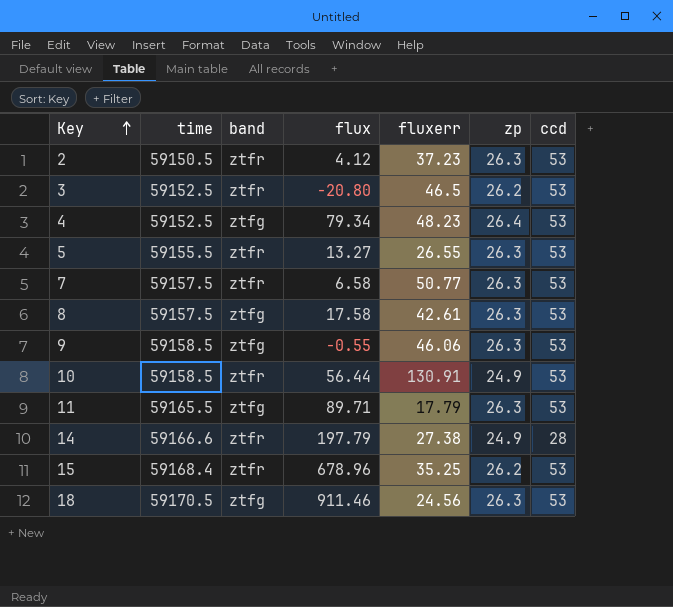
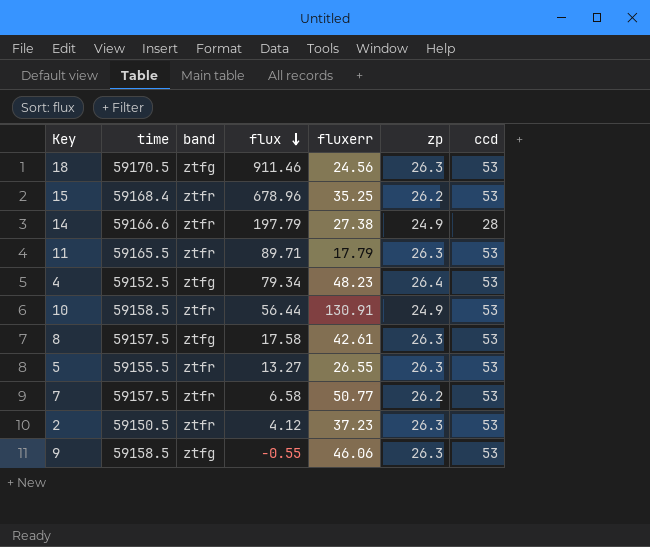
row order: Key ascending -> flux descending
row 3: 59152.5 | ztfr | -20.80 | 46.5 | 26.2 | 53 -> none
11 | band: ztfg -> ztfr
7 | zp: 26.3 -> 26.2

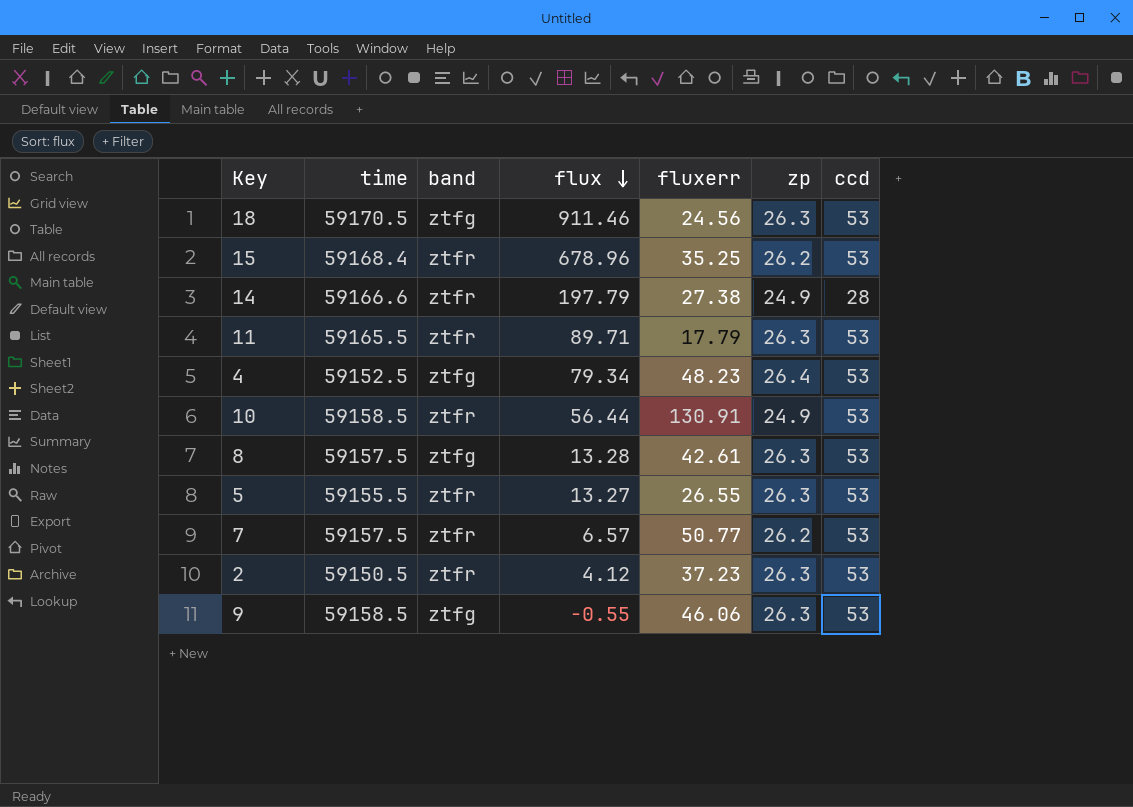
8 | flux: 17.58 -> 13.28
7 | flux: 6.58 -> 6.57

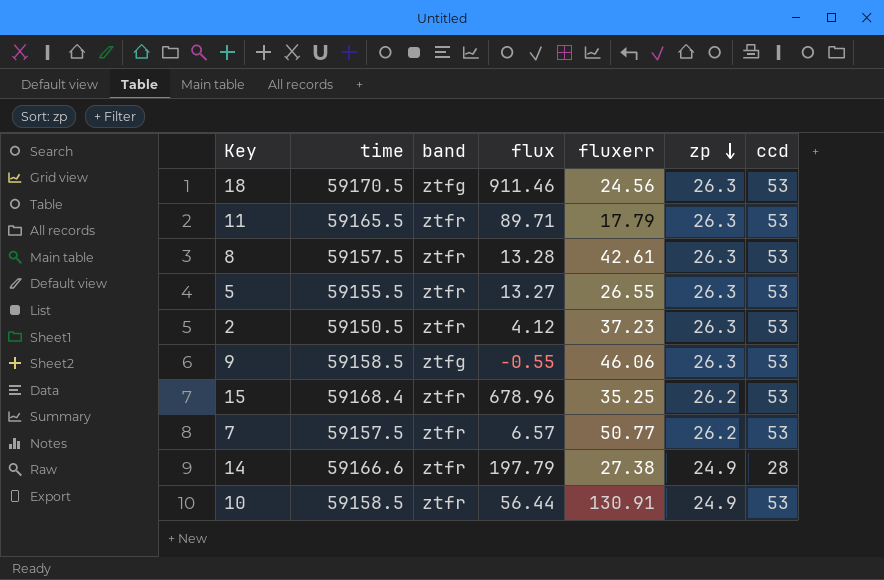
row order: flux descending -> zp descending
row 4: 59152.5 | ztfg | 79.34 | 48.23 | 26.4 | 53 -> none
8 | band: ztfg -> ztfr

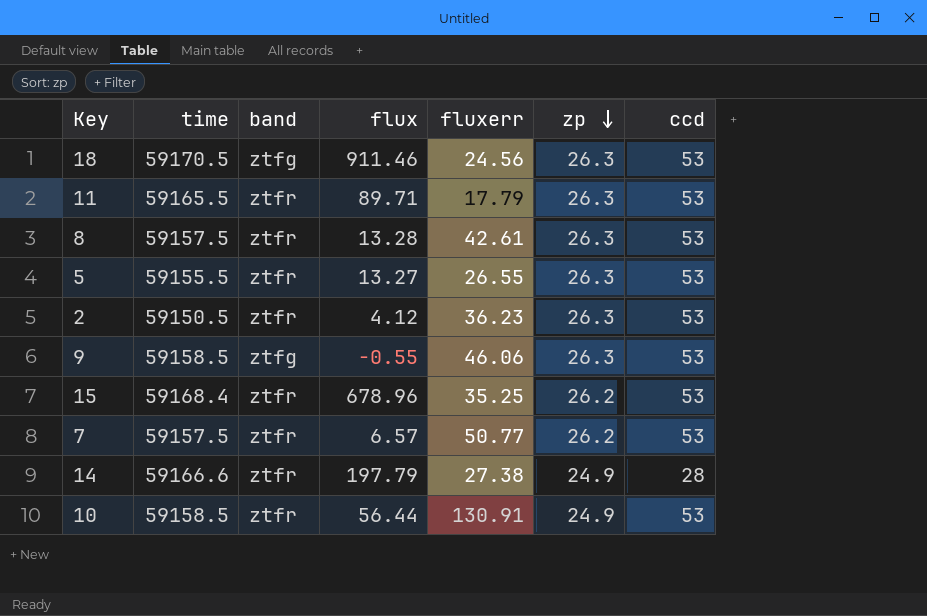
2 | fluxerr: 37.23 -> 36.23

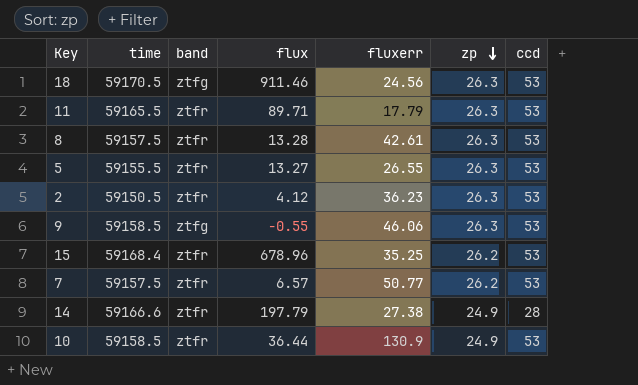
10 | flux: 56.44 -> 36.44
10 | fluxerr: 130.91 -> 130.9

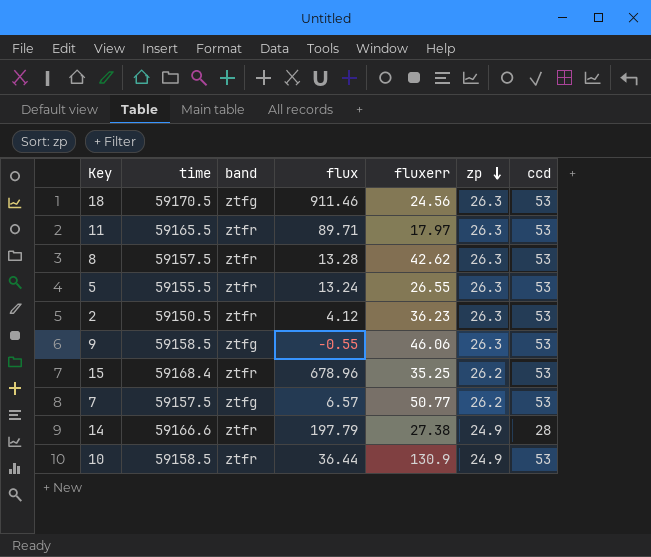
11 | fluxerr: 17.79 -> 17.97
8 | fluxerr: 42.61 -> 42.62
5 | flux: 13.27 -> 13.24
7 | band: ztfr -> ztfg

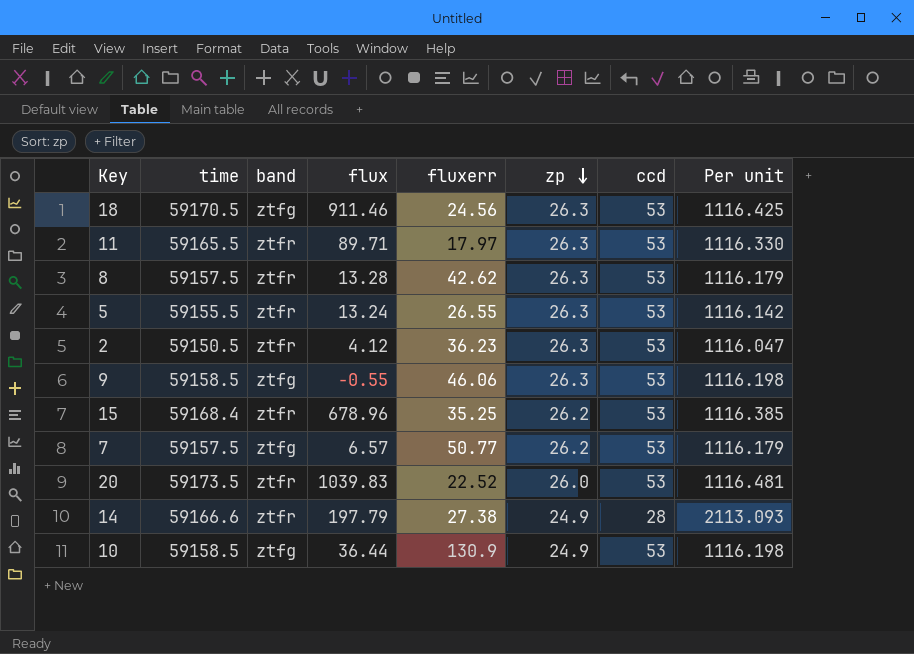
column Per unit | formula: none -> [time] / [ccd]
row 20: none -> 59173.5 | ztfr | 1039.83 | 22.52 | 26.0 | 53 | 1116.481
10 | band: ztfr -> ztfg

